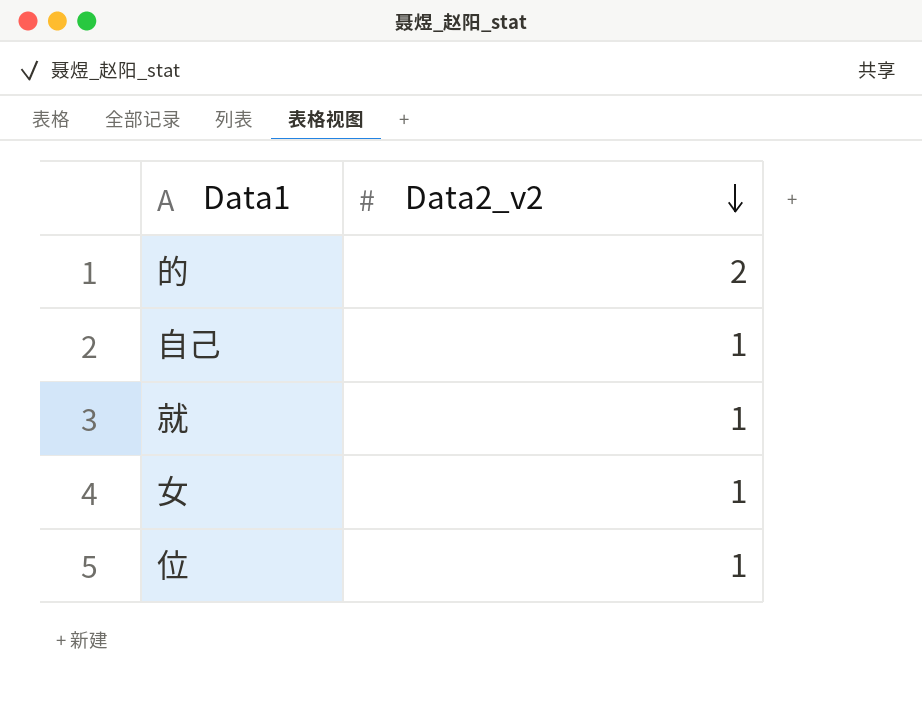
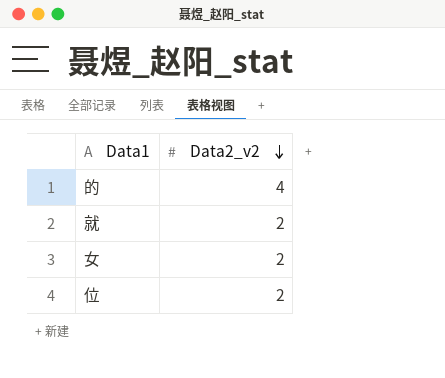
row 自己: 1 -> none
的 | Data2_v2: 2 -> 4
就 | Data2_v2: 1 -> 2
女 | Data2_v2: 1 -> 2
位 | Data2_v2: 1 -> 2

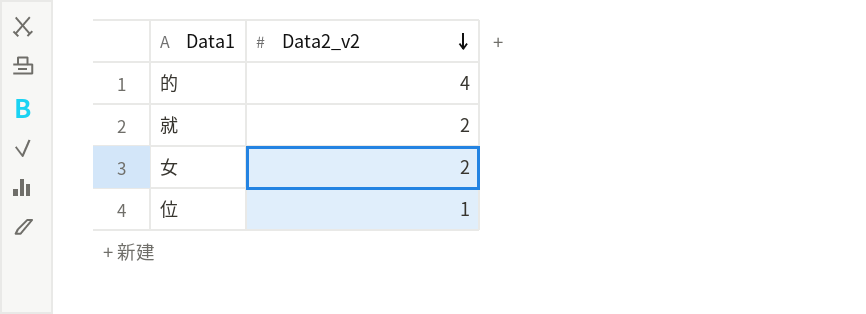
位 | Data2_v2: 2 -> 1

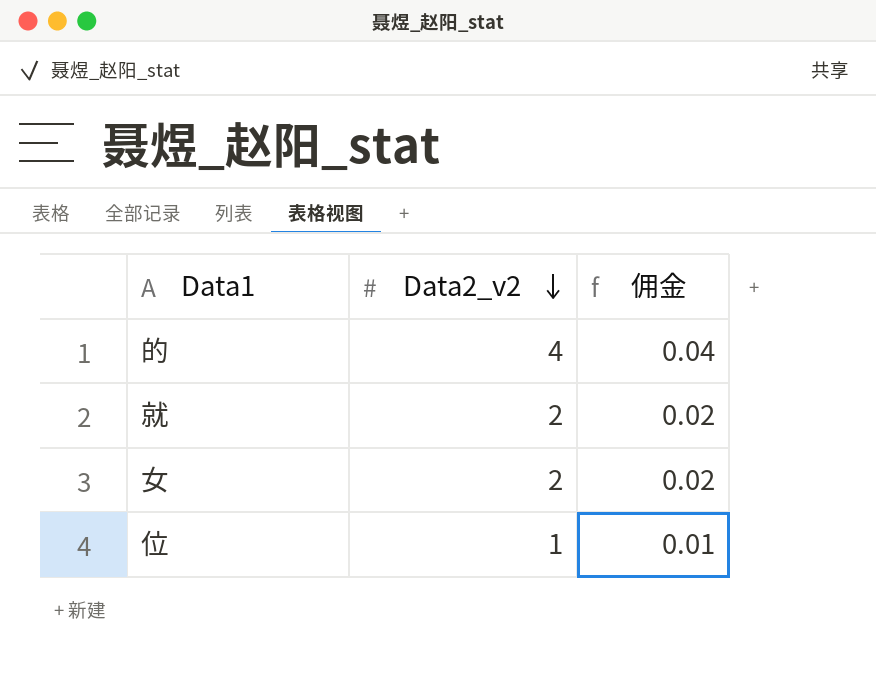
column 佣金 | formula: none -> [Data2_v2] * 0.01

